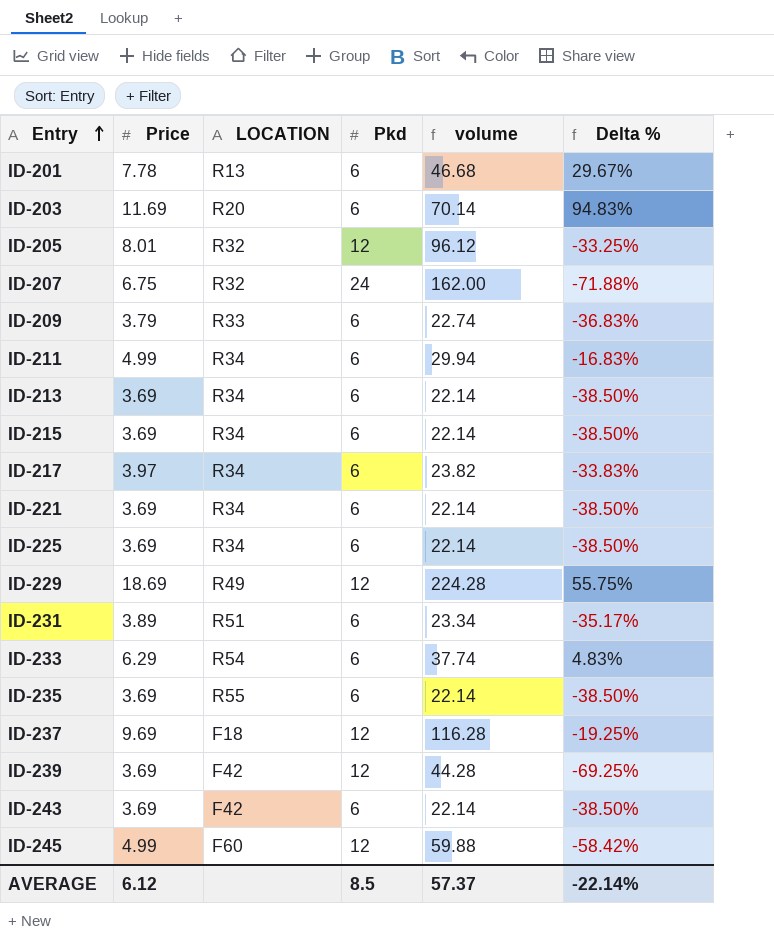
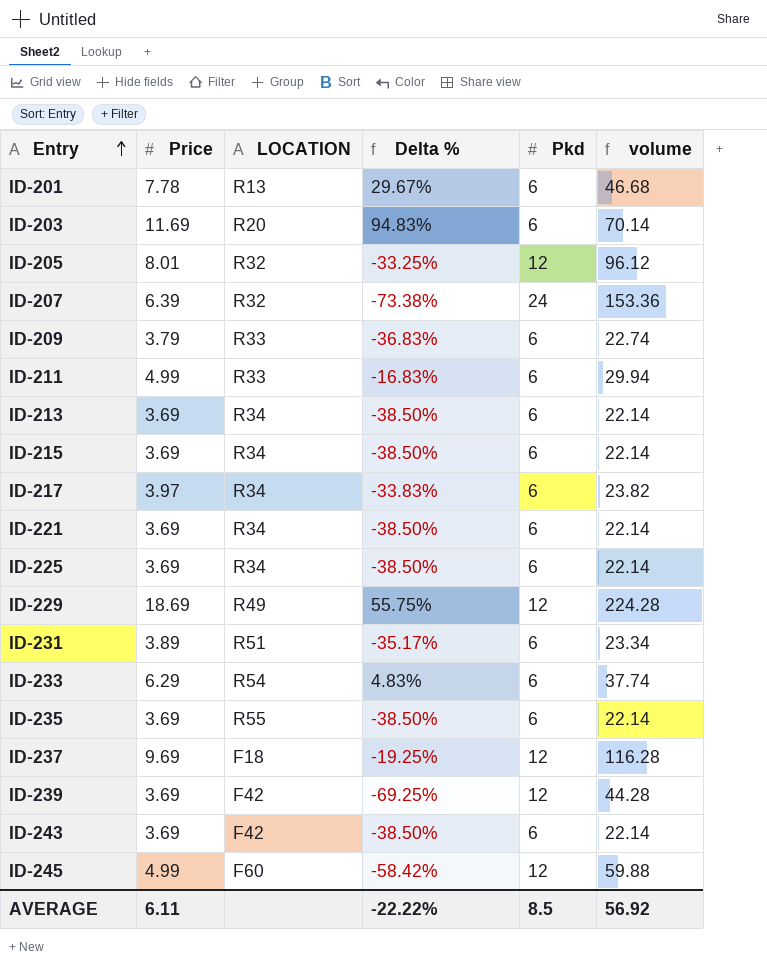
column Delta % | position: 6 -> 4
ID-207 | Price: 6.75 -> 6.39
ID-207 | Delta %: -71.88% -> -73.38%
ID-207 | volume: 162.00 -> 153.36
ID-211 | LOCATION: R34 -> R33
AVERAGE | Price: 6.12 -> 6.11
AVERAGE | Delta %: -22.14% -> -22.22%
AVERAGE | volume: 57.37 -> 56.92

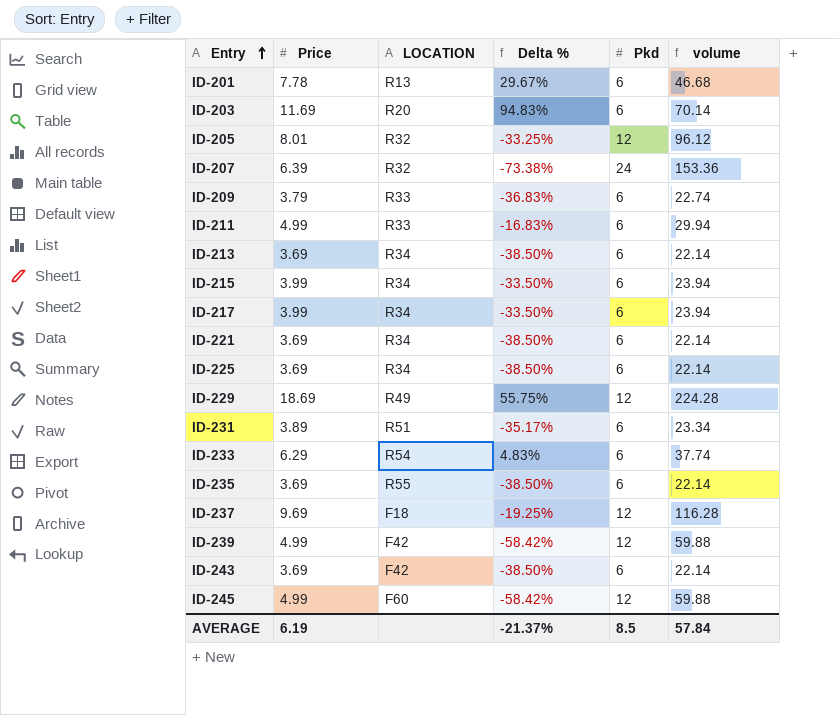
ID-215 | Price: 3.69 -> 3.99
ID-215 | Delta %: -38.50% -> -33.50%
ID-215 | volume: 22.14 -> 23.94
ID-217 | Price: 3.97 -> 3.99
ID-217 | Delta %: -33.83% -> -33.50%
ID-217 | volume: 23.82 -> 23.94
ID-239 | Price: 3.69 -> 4.99
ID-239 | Delta %: -69.25% -> -58.42%
ID-239 | volume: 44.28 -> 59.88
AVERAGE | Price: 6.11 -> 6.19
AVERAGE | Delta %: -22.22% -> -21.37%
AVERAGE | volume: 56.92 -> 57.84

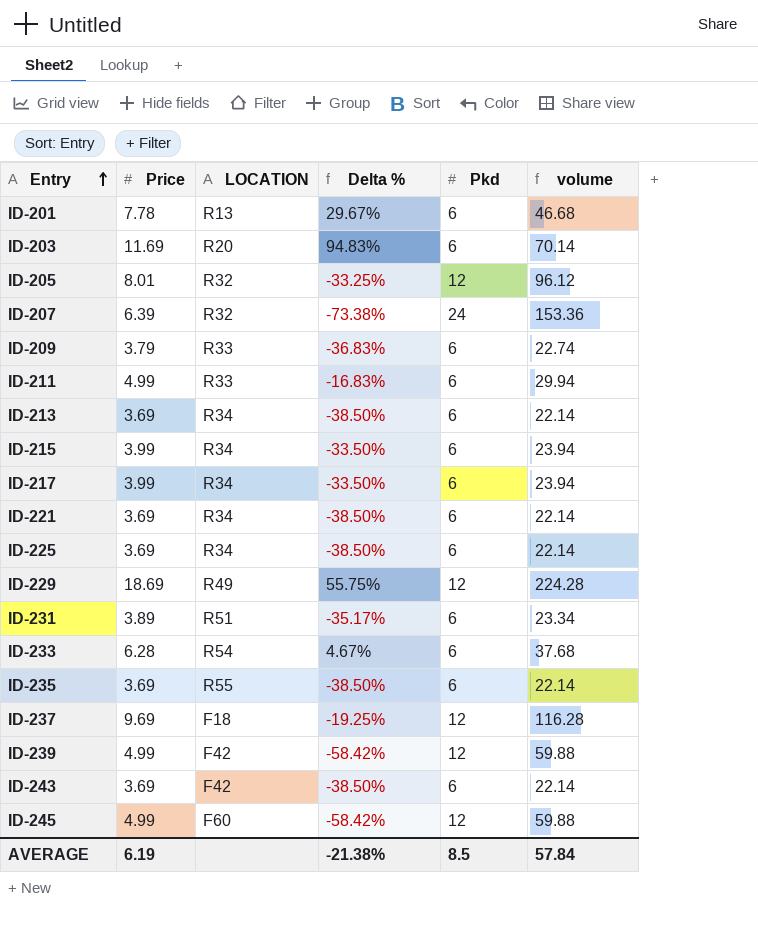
ID-233 | Price: 6.29 -> 6.28
ID-233 | Delta %: 4.83% -> 4.67%
ID-233 | volume: 37.74 -> 37.68
AVERAGE | Delta %: -21.37% -> -21.38%

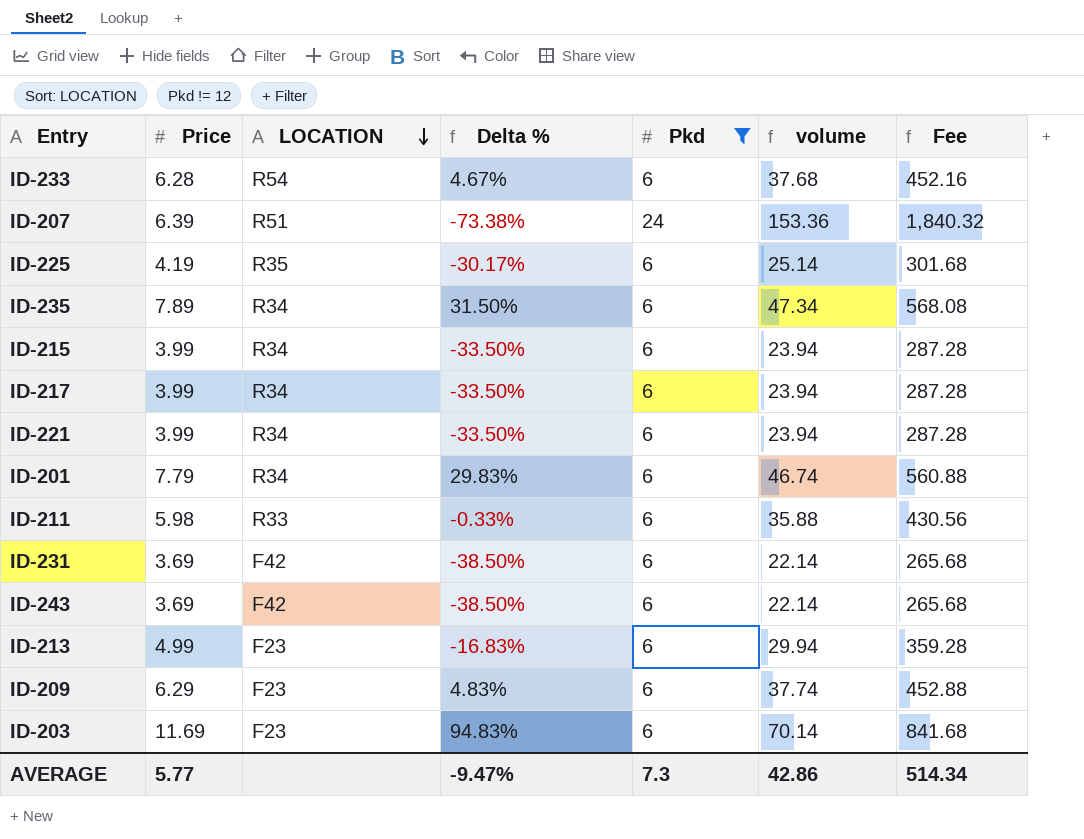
filter: none -> Pkd != 12
row order: Entry ascending -> LOCATION descending
column Fee | formula: none -> [volume] * 12
ID-207 | LOCATION: R32 -> R51
ID-225 | Price: 3.69 -> 4.19
ID-225 | LOCATION: R34 -> R35
ID-225 | Delta %: -38.50% -> -30.17%
ID-225 | volume: 22.14 -> 25.14
ID-235 | Price: 3.69 -> 7.89
ID-235 | LOCATION: R55 -> R34
ID-235 | Delta %: -38.50% -> 31.50%
ID-235 | volume: 22.14 -> 47.34
ID-221 | Price: 3.69 -> 3.99
ID-221 | Delta %: -38.50% -> -33.50%
ID-221 | volume: 22.14 -> 23.94
ID-201 | Price: 7.78 -> 7.79
ID-201 | LOCATION: R13 -> R34
ID-201 | Delta %: 29.67% -> 29.83%
ID-201 | volume: 46.68 -> 46.74
ID-211 | Price: 4.99 -> 5.98
ID-211 | Delta %: -16.83% -> -0.33%
ID-211 | volume: 29.94 -> 35.88
ID-231 | Price: 3.89 -> 3.69
ID-231 | LOCATION: R51 -> F42
ID-231 | Delta %: -35.17% -> -38.50%
ID-231 | volume: 23.34 -> 22.14
ID-213 | Price: 3.69 -> 4.99
ID-213 | LOCATION: R34 -> F23
ID-213 | Delta %: -38.50% -> -16.83%
ID-213 | volume: 22.14 -> 29.94
ID-209 | Price: 3.79 -> 6.29
ID-209 | LOCATION: R33 -> F23
ID-209 | Delta %: -36.83% -> 4.83%
ID-209 | volume: 22.74 -> 37.74
ID-203 | LOCATION: R20 -> F23
AVERAGE | Price: 6.19 -> 5.77
AVERAGE | Delta %: -21.38% -> -9.47%
AVERAGE | Pkd: 8.5 -> 7.3
AVERAGE | volume: 57.84 -> 42.86

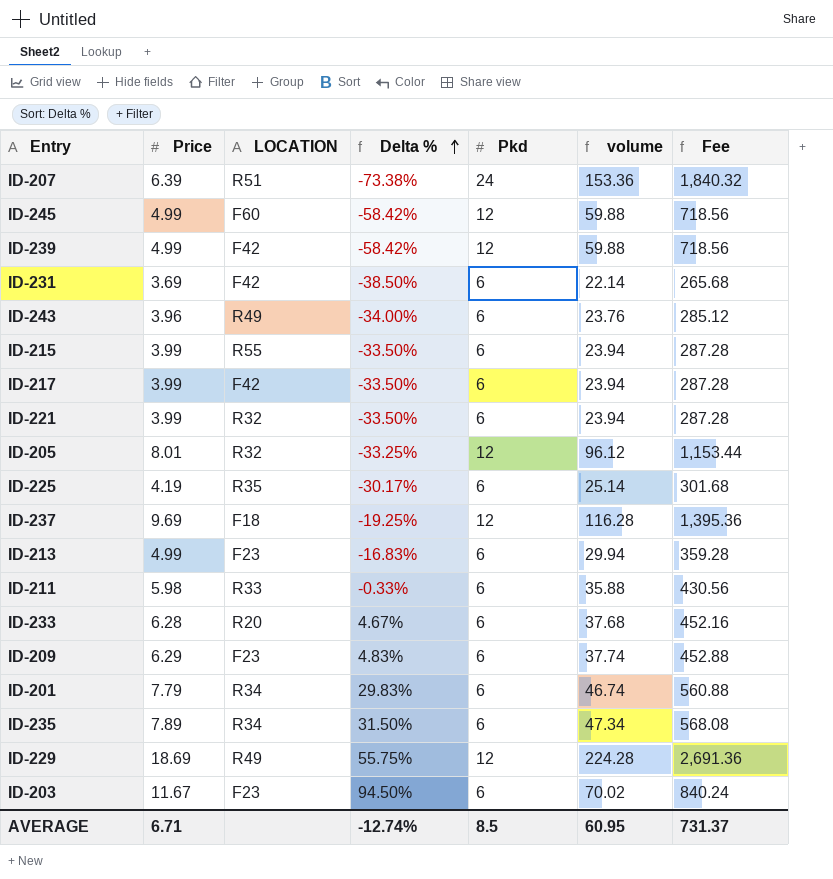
filter: Pkd != 12 -> none
row order: LOCATION descending -> Delta % ascending
ID-243 | Price: 3.69 -> 3.96
ID-243 | LOCATION: F42 -> R49
ID-243 | Delta %: -38.50% -> -34.00%
ID-243 | volume: 22.14 -> 23.76
ID-243 | Fee: 265.68 -> 285.12
ID-215 | LOCATION: R34 -> R55
ID-217 | LOCATION: R34 -> F42
ID-221 | LOCATION: R34 -> R32
ID-233 | LOCATION: R54 -> R20
ID-203 | Price: 11.69 -> 11.67
ID-203 | Delta %: 94.83% -> 94.50%
ID-203 | volume: 70.14 -> 70.02
ID-203 | Fee: 841.68 -> 840.24
AVERAGE | Price: 5.77 -> 6.71
AVERAGE | Delta %: -9.47% -> -12.74%
AVERAGE | Pkd: 7.3 -> 8.5
AVERAGE | volume: 42.86 -> 60.95
AVERAGE | Fee: 514.34 -> 731.37

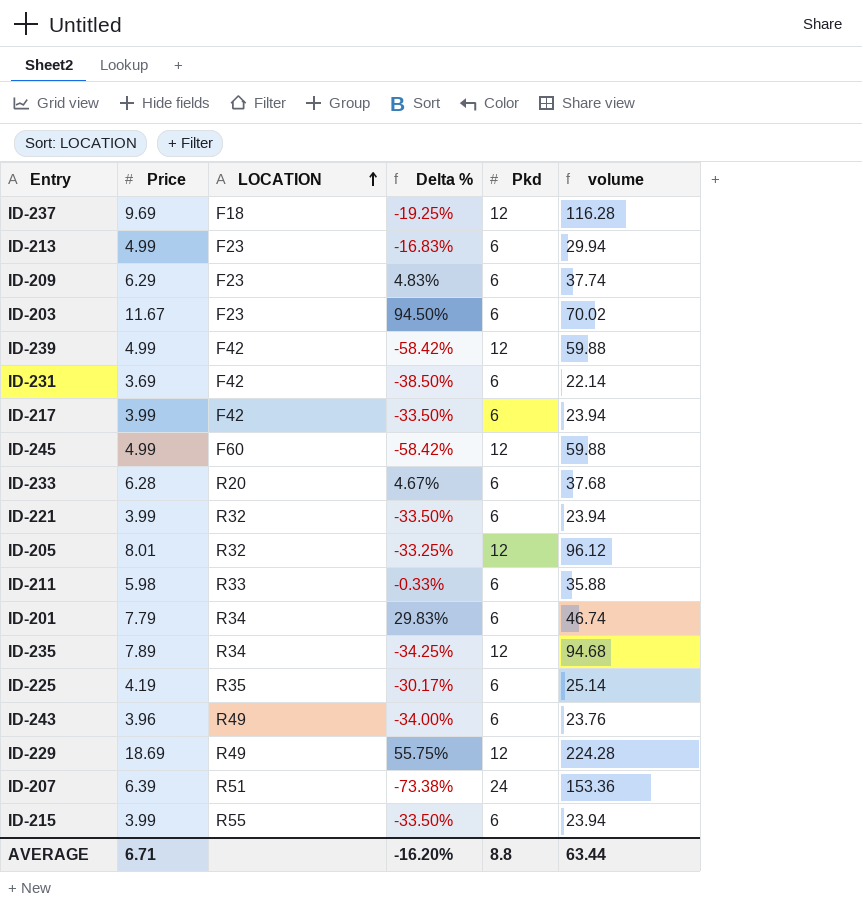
row order: Delta % ascending -> LOCATION ascending
column Fee | formula: [volume] * 12 -> none
ID-235 | Delta %: 31.50% -> -34.25%
ID-235 | Pkd: 6 -> 12
ID-235 | volume: 47.34 -> 94.68
AVERAGE | Delta %: -12.74% -> -16.20%
AVERAGE | Pkd: 8.5 -> 8.8
AVERAGE | volume: 60.95 -> 63.44

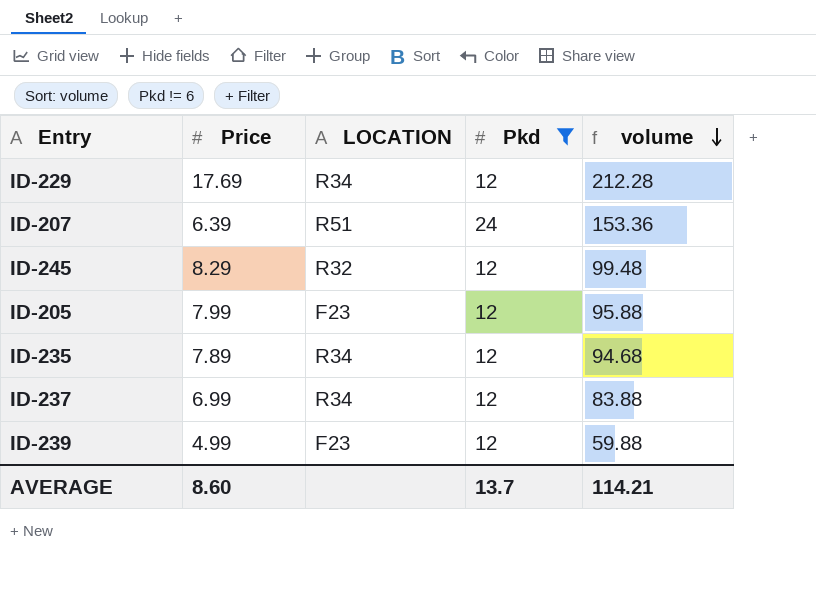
filter: none -> Pkd != 6
row order: LOCATION ascending -> volume descending
column Delta % | formula: ([Price] - [Pkd]) / [Pkd] -> none
ID-229 | Price: 18.69 -> 17.69
ID-229 | LOCATION: R49 -> R34
ID-229 | volume: 224.28 -> 212.28
ID-245 | Price: 4.99 -> 8.29
ID-245 | LOCATION: F60 -> R32
ID-245 | volume: 59.88 -> 99.48
ID-205 | Price: 8.01 -> 7.99
ID-205 | LOCATION: R32 -> F23
ID-205 | volume: 96.12 -> 95.88
ID-237 | Price: 9.69 -> 6.99
ID-237 | LOCATION: F18 -> R34
ID-237 | volume: 116.28 -> 83.88
ID-239 | LOCATION: F42 -> F23
AVERAGE | Price: 6.71 -> 8.60
AVERAGE | Pkd: 8.8 -> 13.7
AVERAGE | volume: 63.44 -> 114.21

